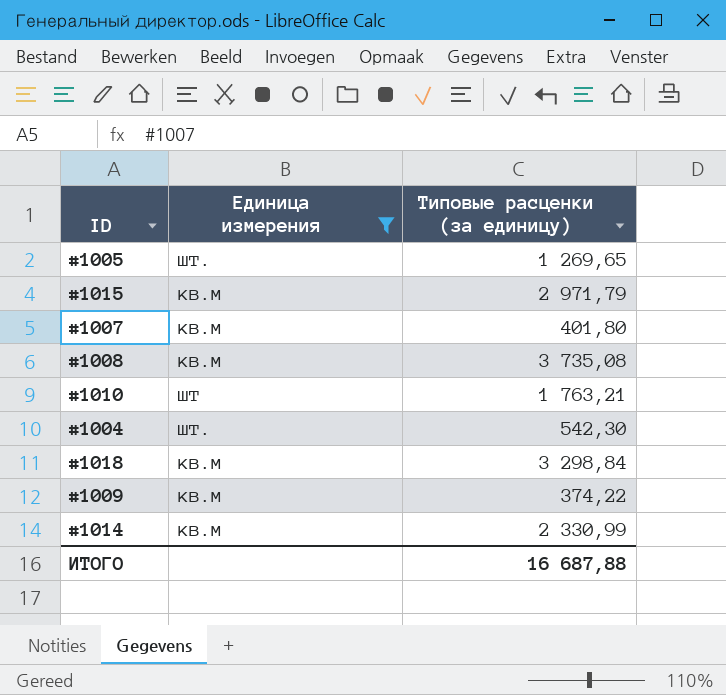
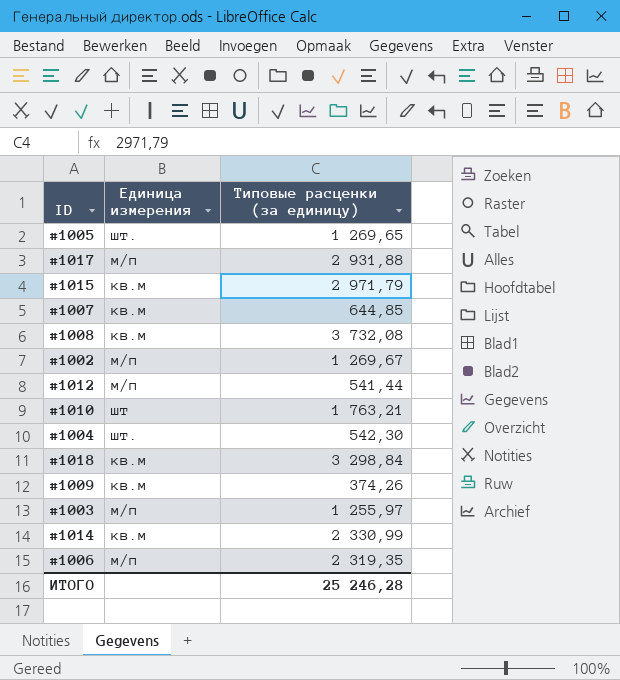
filter: Единица измерения != м/п -> none
#1007 | Типовые расценки (за единицу): 401,80 -> 644,85
#1008 | Типовые расценки (за единицу): 3 735,08 -> 3 732,08
#1009 | Типовые расценки (за единицу): 374,22 -> 374,26
ИТОГО | Типовые расценки (за единицу): 16 687,88 -> 25 246,28

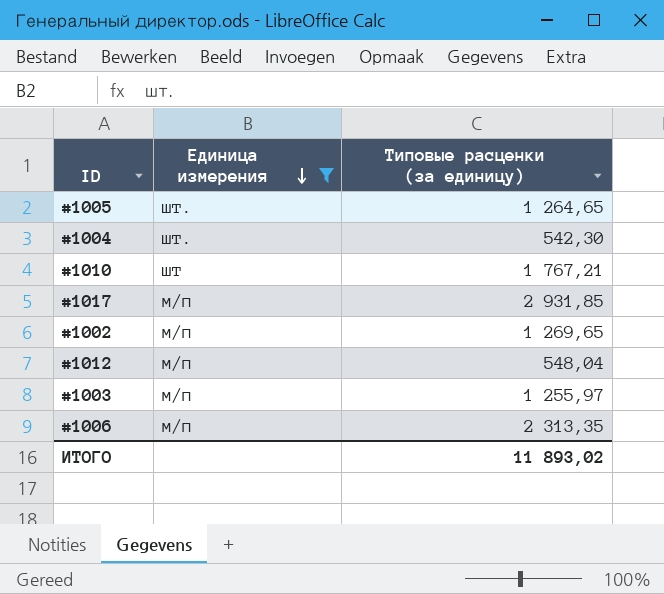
filter: none -> Единица измерения != кв.м
row order: none -> Единица измерения descending
#1005 | Типовые расценки (за единицу): 1 269,65 -> 1 264,65
#1010 | Типовые расценки (за единицу): 1 763,21 -> 1 767,21
#1017 | Типовые расценки (за единицу): 2 931,88 -> 2 931,85
#1002 | Типовые расценки (за единицу): 1 269,67 -> 1 269,65
#1012 | Типовые расценки (за единицу): 541,44 -> 548,04
#1006 | Типовые расценки (за единицу): 2 319,35 -> 2 313,35
ИТОГО | Типовые расценки (за единицу): 25 246,28 -> 11 893,02

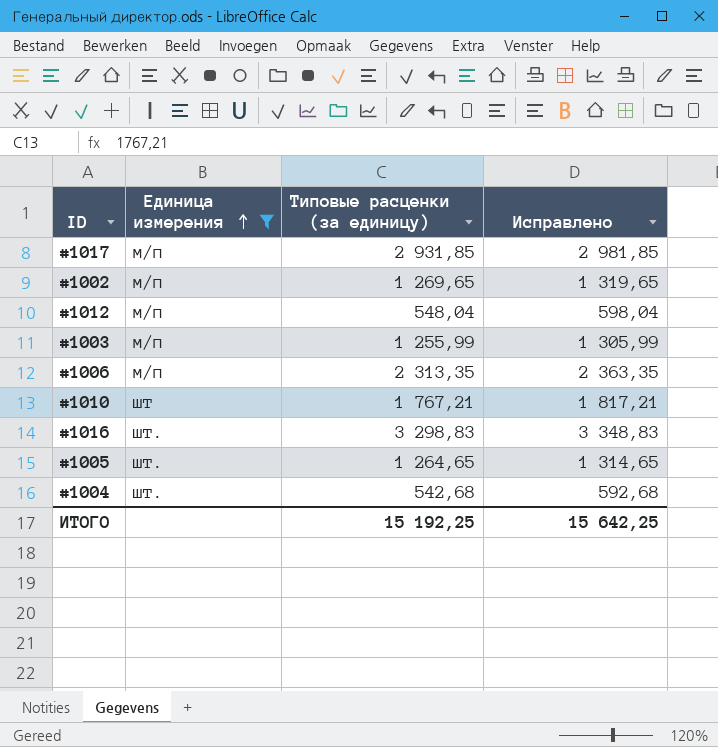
row order: Единица измерения descending -> Единица измерения ascending
column Исправлено | formula: none -> [Типовые расценки (за единицу)] + 50
#1003 | Типовые расценки (за единицу): 1 255,97 -> 1 255,99
row #1016: none -> шт. | 3 298,83 | 3 348,83
#1004 | Типовые расценки (за единицу): 542,30 -> 542,68
ИТОГО | Типовые расценки (за единицу): 11 893,02 -> 15 192,25

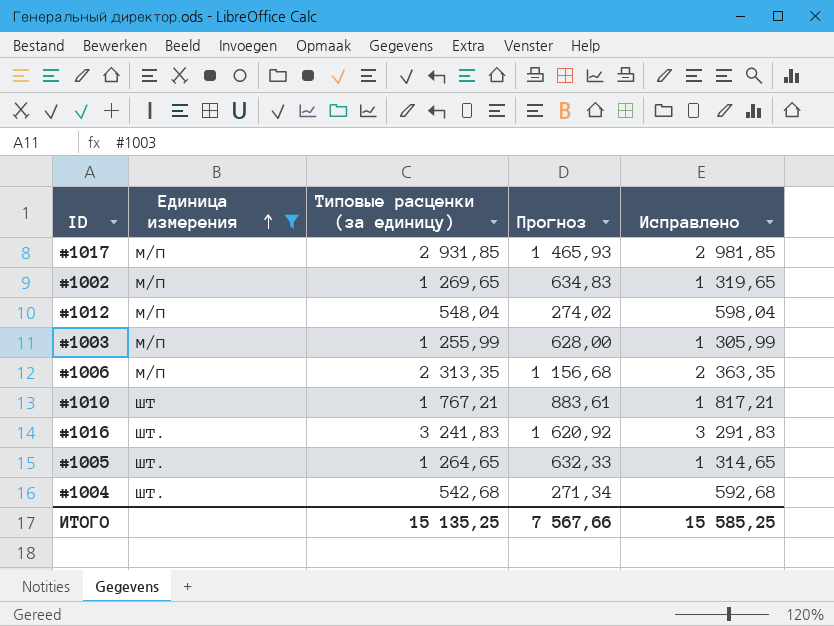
column Прогноз | formula: none -> [Типовые расценки (за единицу)] * 0,5
#1016 | Типовые расценки (за единицу): 3 298,83 -> 3 241,83
#1016 | Исправлено: 3 348,83 -> 3 291,83
ИТОГО | Типовые расценки (за единицу): 15 192,25 -> 15 135,25
ИТОГО | Исправлено: 15 642,25 -> 15 585,25

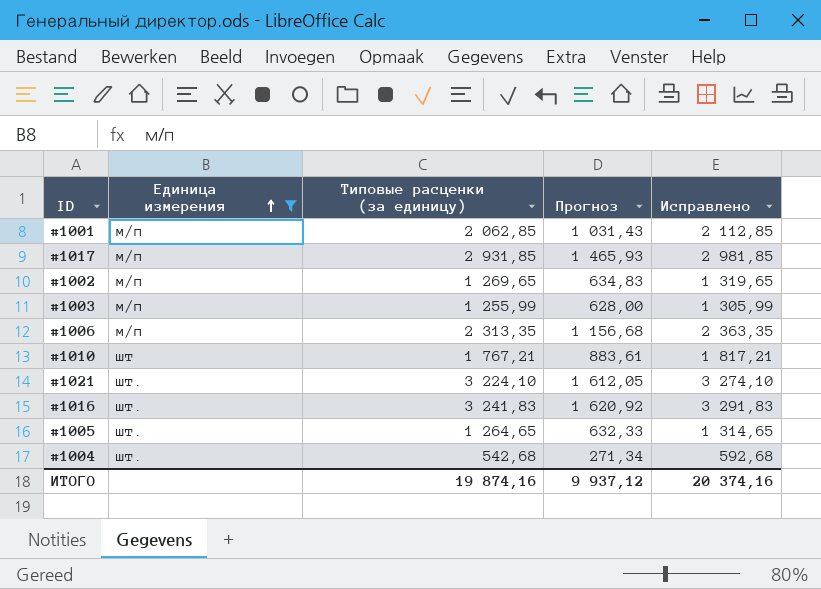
row #1012: м/п | 548,04 | 274,02 | 598,04 -> none
row #1001: none -> м/п | 2 062,85 | 1 031,43 | 2 112,85
row #1021: none -> шт. | 3 224,10 | 1 612,05 | 3 274,10
ИТОГО | Типовые расценки (за единицу): 15 135,25 -> 19 874,16
ИТОГО | Прогноз: 7 567,66 -> 9 937,12
ИТОГО | Исправлено: 15 585,25 -> 20 374,16

